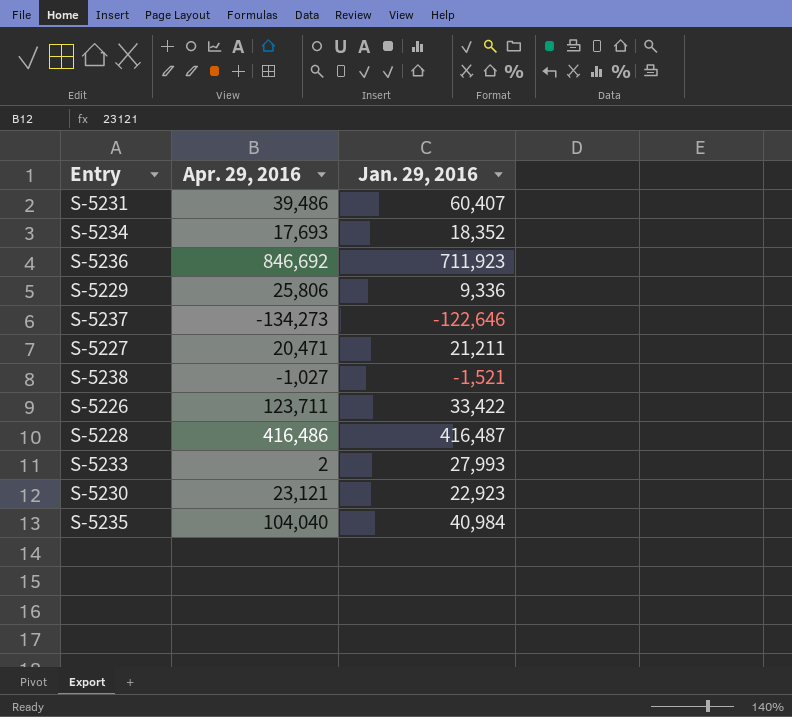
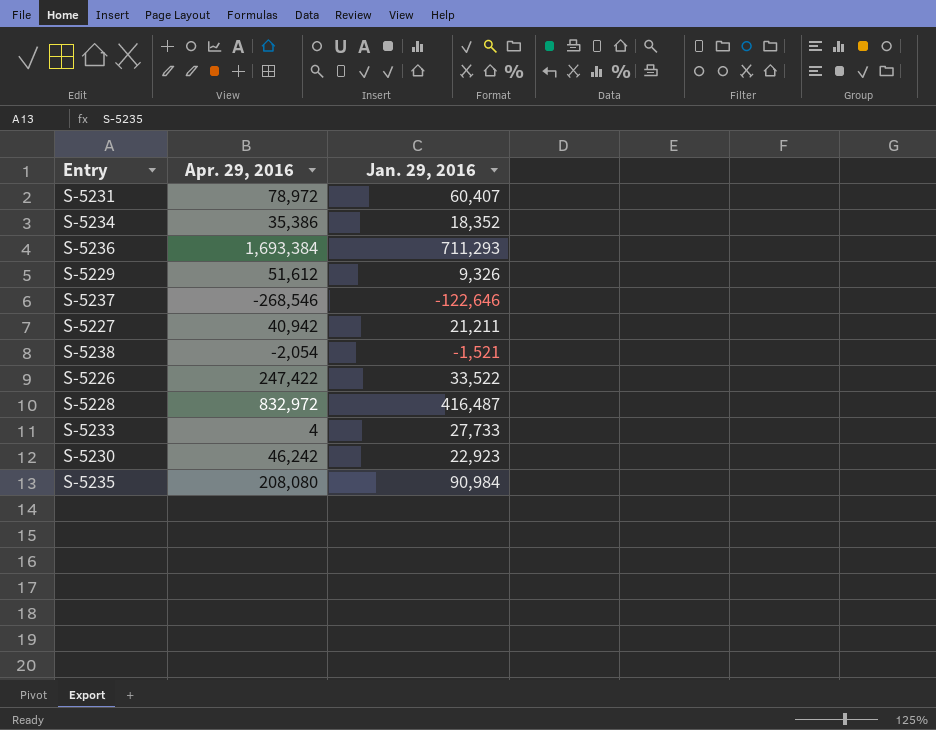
S-5231 | Apr. 29, 2016: 39,486 -> 78,972
S-5234 | Apr. 29, 2016: 17,693 -> 35,386
S-5236 | Apr. 29, 2016: 846,692 -> 1,693,384
S-5236 | Jan. 29, 2016: 711,923 -> 711,293
S-5229 | Apr. 29, 2016: 25,806 -> 51,612
S-5229 | Jan. 29, 2016: 9,336 -> 9,326
S-5237 | Apr. 29, 2016: -134,273 -> -268,546
S-5227 | Apr. 29, 2016: 20,471 -> 40,942
S-5238 | Apr. 29, 2016: -1,027 -> -2,054
S-5226 | Apr. 29, 2016: 123,711 -> 247,422
S-5226 | Jan. 29, 2016: 33,422 -> 33,522
S-5228 | Apr. 29, 2016: 416,486 -> 832,972
S-5233 | Apr. 29, 2016: 2 -> 4
S-5233 | Jan. 29, 2016: 27,993 -> 27,733
S-5230 | Apr. 29, 2016: 23,121 -> 46,242
S-5235 | Apr. 29, 2016: 104,040 -> 208,080
S-5235 | Jan. 29, 2016: 40,984 -> 90,984

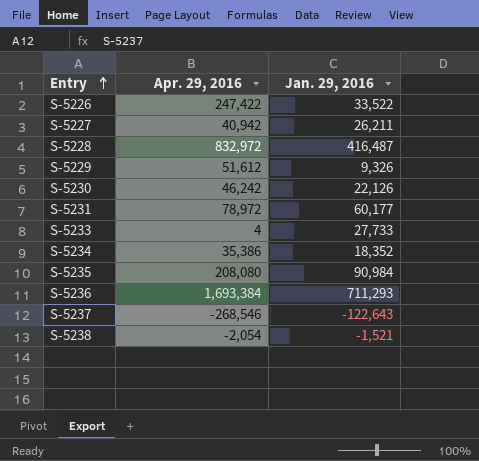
row order: none -> Entry ascending
S-5227 | Jan. 29, 2016: 21,211 -> 26,211
S-5230 | Jan. 29, 2016: 22,923 -> 22,126
S-5231 | Jan. 29, 2016: 60,407 -> 60,177
S-5237 | Jan. 29, 2016: -122,646 -> -122,643

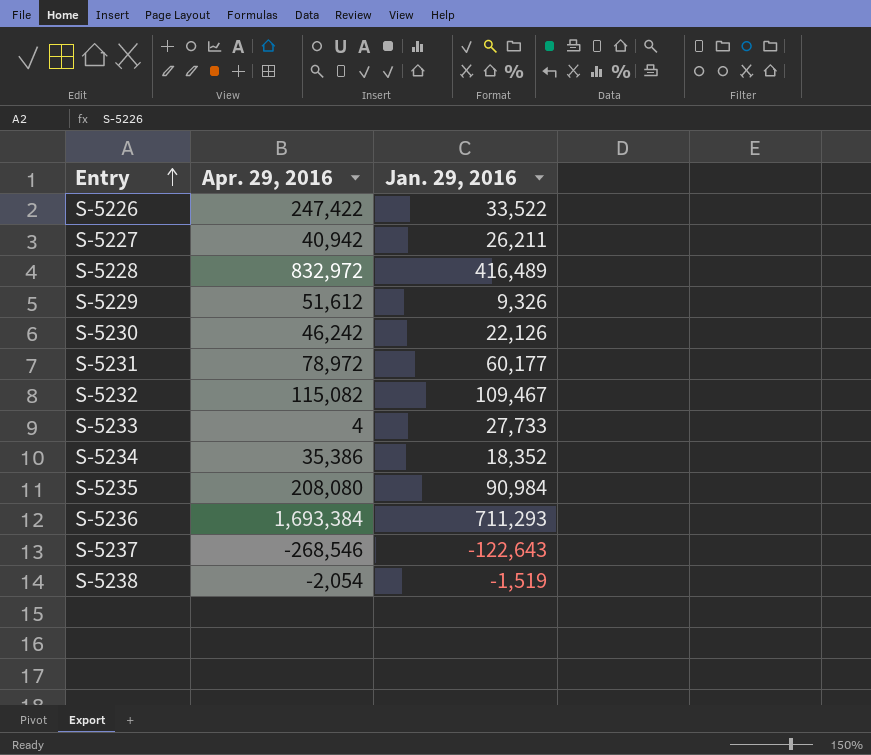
S-5228 | Jan. 29, 2016: 416,487 -> 416,489
row S-5232: none -> 115,082 | 109,467
S-5238 | Jan. 29, 2016: -1,521 -> -1,519

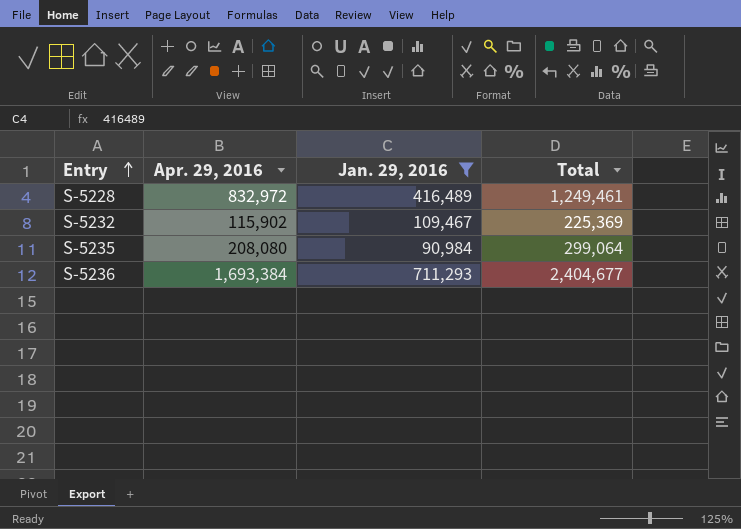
filter: none -> Jan. 29, 2016 >= 90,984
column Total | formula: none -> [Apr. 29, 2016] + [Jan. 29, 2016]
S-5232 | Apr. 29, 2016: 115,082 -> 115,902

